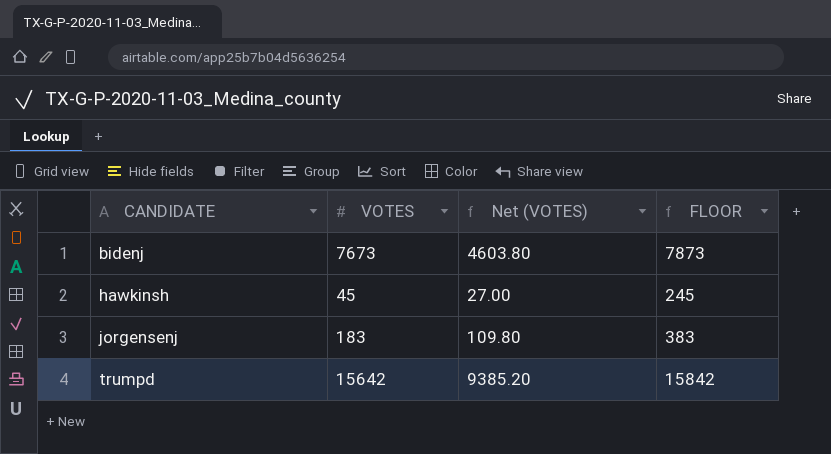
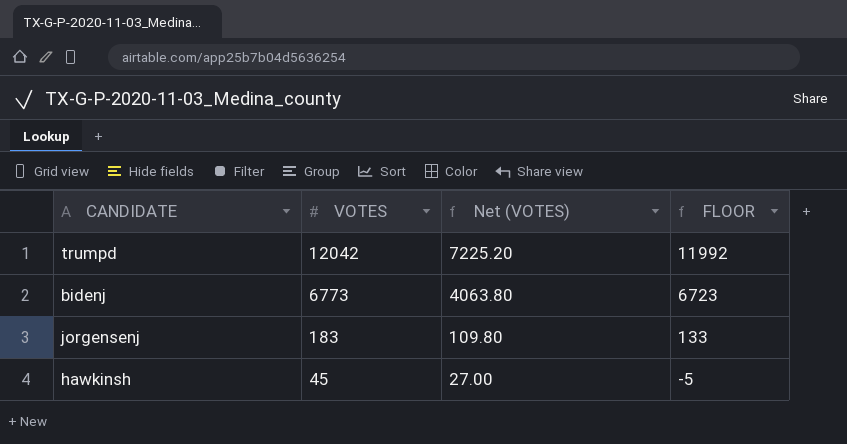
row order: CANDIDATE ascending -> VOTES descending
column FLOOR | formula: [VOTES] + 200 -> [VOTES] - 50
trumpd | VOTES: 15642 -> 12042
trumpd | Net (VOTES): 9385.20 -> 7225.20
bidenj | VOTES: 7673 -> 6773
bidenj | Net (VOTES): 4603.80 -> 4063.80

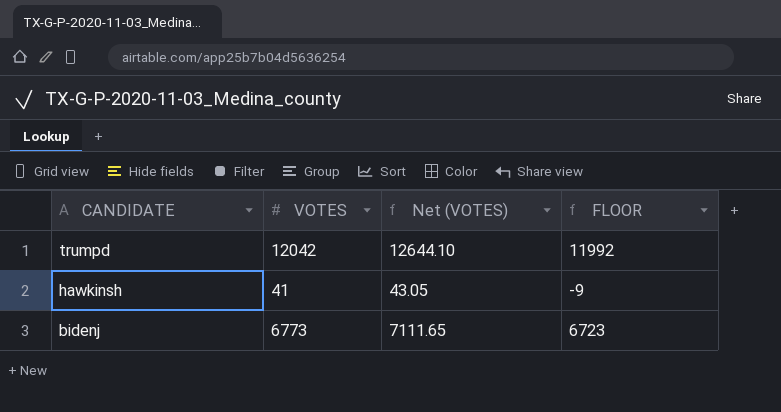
row order: VOTES descending -> CANDIDATE descending
column Net (VOTES) | formula: [VOTES] * 0.6 -> [VOTES] * 1.05
row jorgensenj: 183 | 109.80 | 133 -> none
hawkinsh | VOTES: 45 -> 41
hawkinsh | FLOOR: -5 -> -9

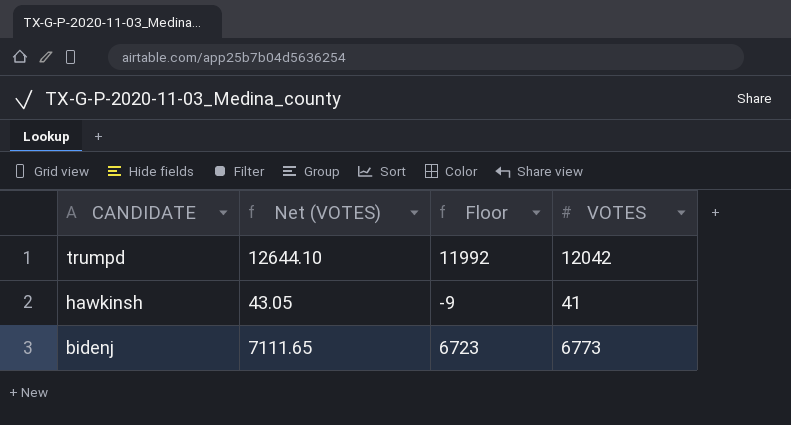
column name: FLOOR -> Floor
column VOTES | position: 2 -> 4

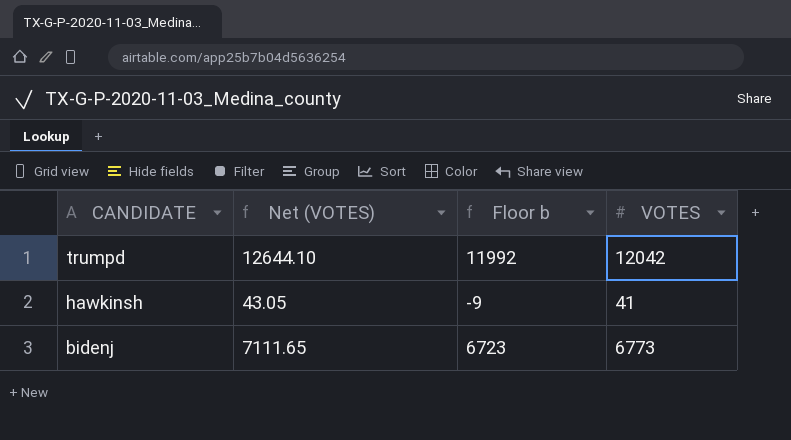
column name: Floor -> Floor b

